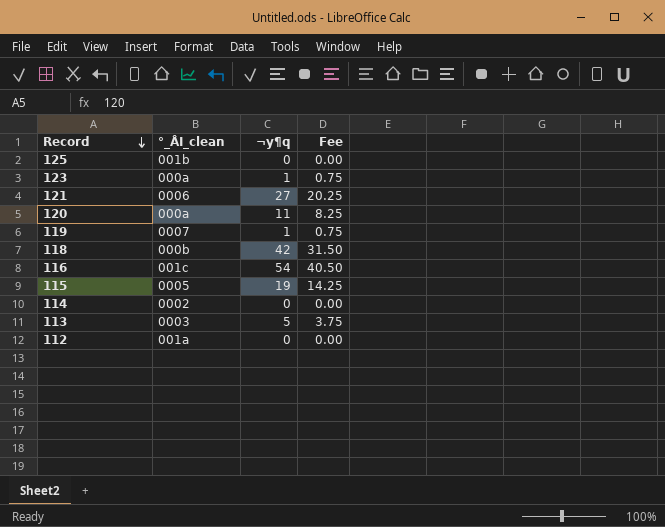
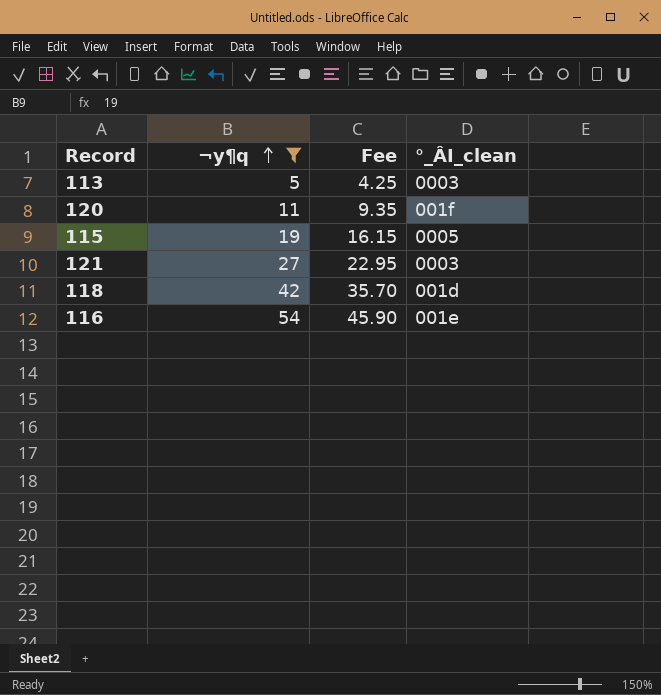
filter: none -> ¬y¶q >= 5
row order: Record descending -> ¬y¶q ascending
column Fee | formula: [¬y¶q] * 0.75 -> [¬y¶q] * 0.85
column °_ÂI_clean | position: 2 -> 4
120 | °_ÂI_clean: 000a -> 001f
121 | °_ÂI_clean: 0006 -> 0003
118 | °_ÂI_clean: 000b -> 001d
116 | °_ÂI_clean: 001c -> 001e

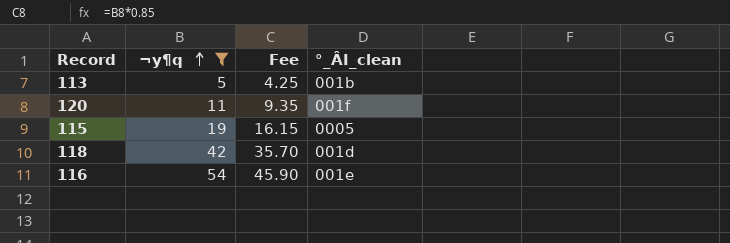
row 121: 27 | 22.95 | 0003 -> none
113 | °_ÂI_clean: 0003 -> 001b

